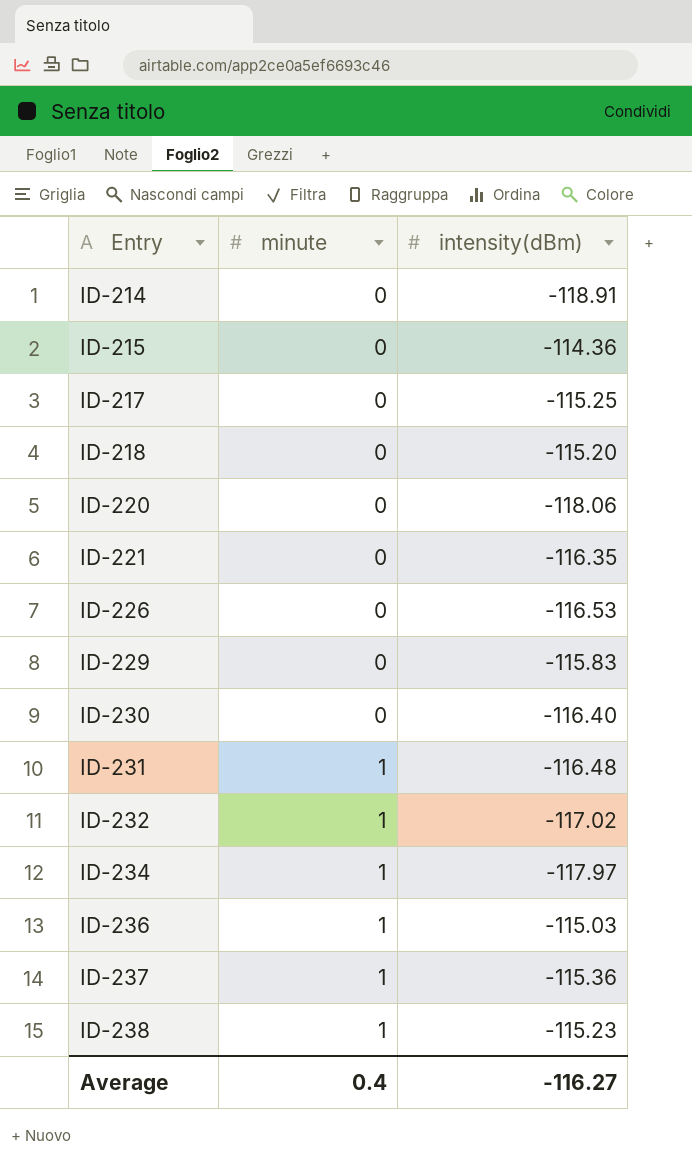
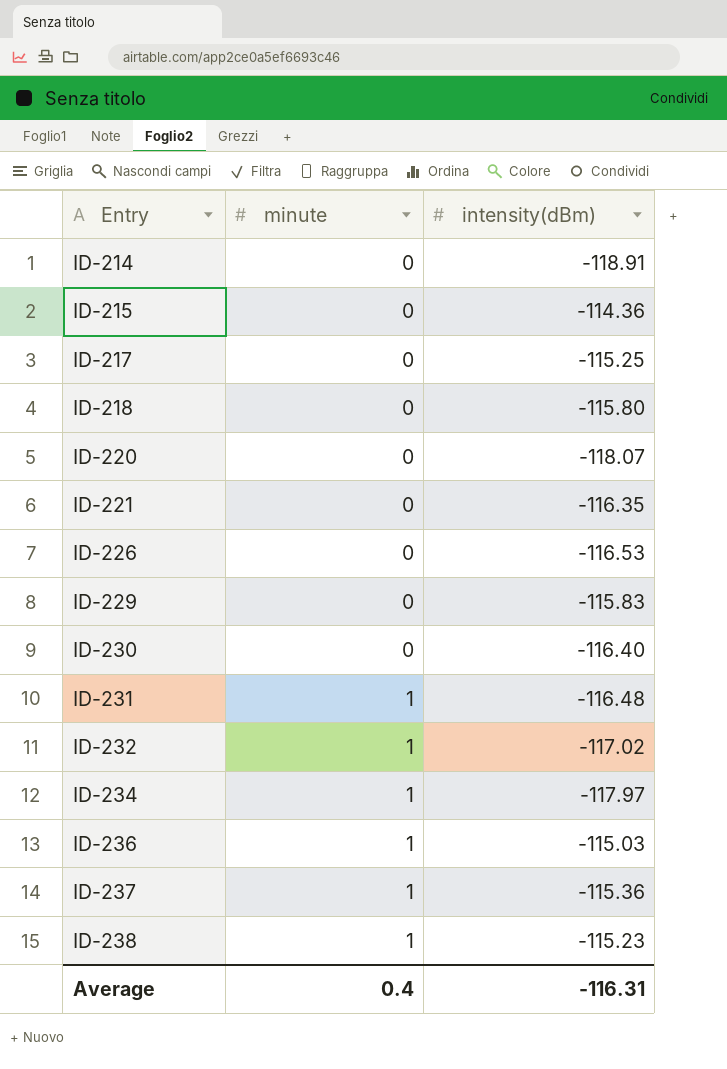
ID-218 | intensity(dBm): -115.20 -> -115.80
ID-220 | intensity(dBm): -118.06 -> -118.07
Average | intensity(dBm): -116.27 -> -116.31

